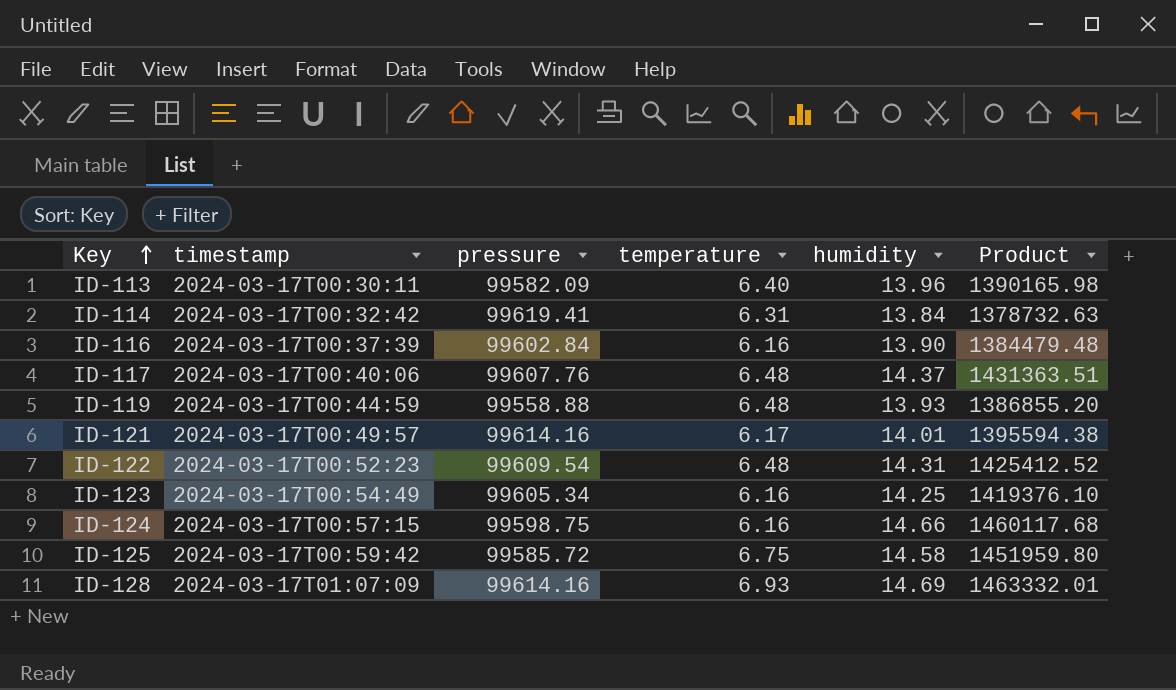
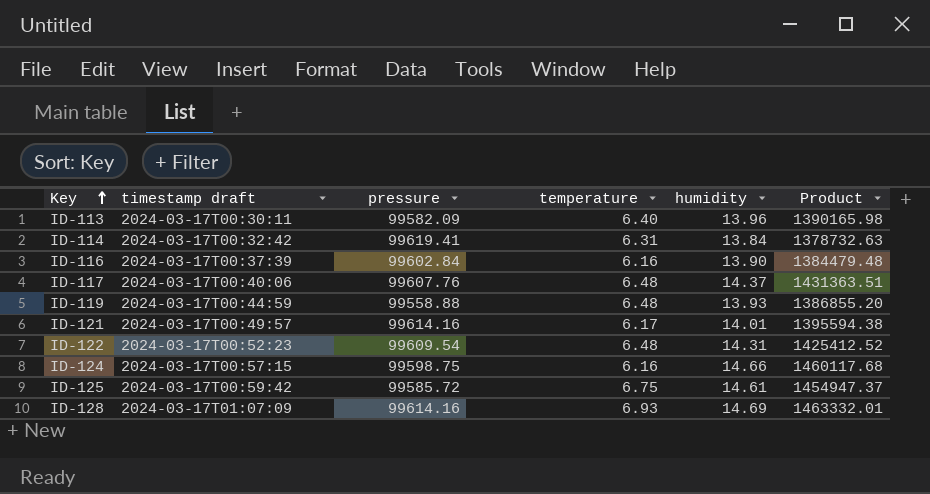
column name: timestamp -> timestamp draft
row ID-123: 2024-03-17T00:54:49 | 99605.34 | 6.16 | 14.25 | 1419376.10 -> none
ID-125 | humidity: 14.58 -> 14.61
ID-125 | Product: 1451959.80 -> 1454947.37

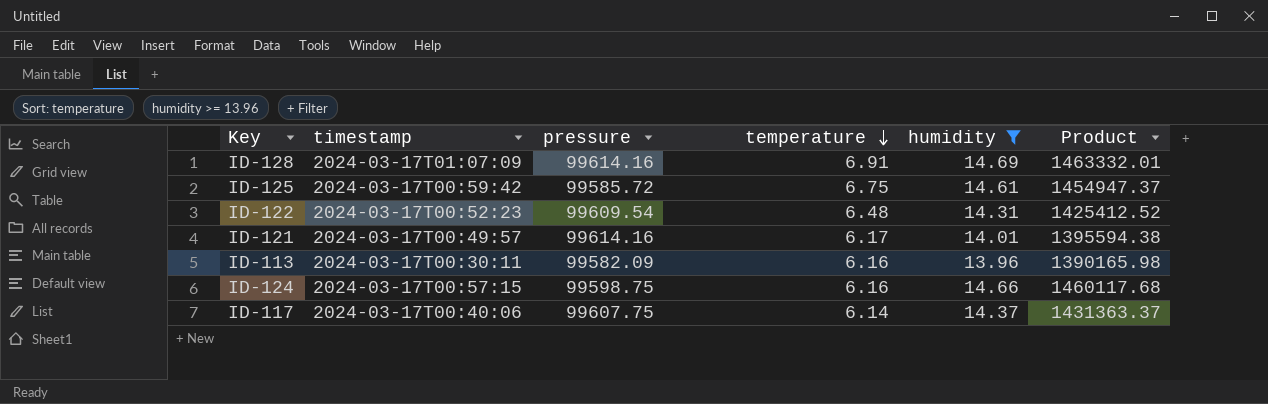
filter: none -> humidity >= 13.96
row order: Key ascending -> temperature descending
column name: timestamp draft -> timestamp
ID-128 | temperature: 6.93 -> 6.91
ID-113 | temperature: 6.40 -> 6.16
ID-117 | pressure: 99607.76 -> 99607.75
ID-117 | temperature: 6.48 -> 6.14
ID-117 | Product: 1431363.51 -> 1431363.37

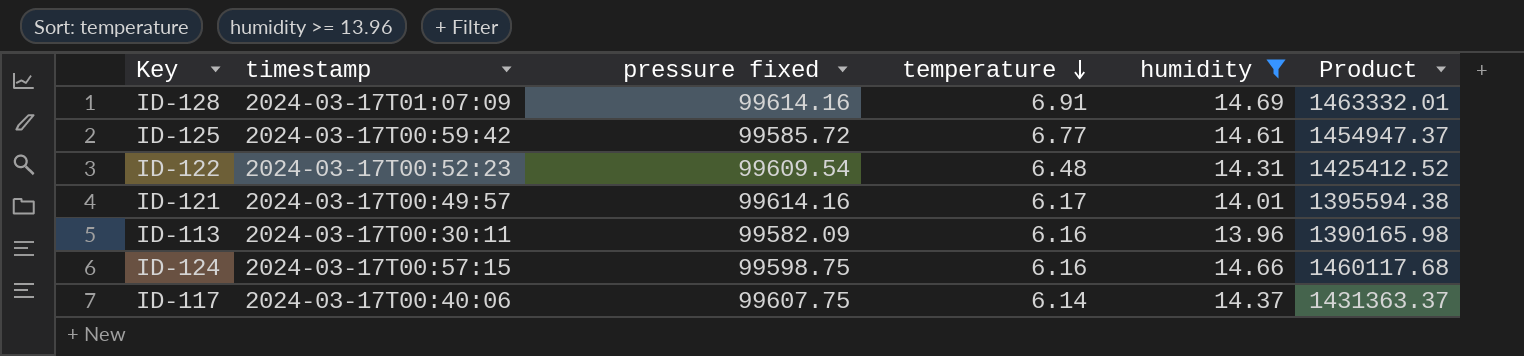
column name: pressure -> pressure fixed
ID-125 | temperature: 6.75 -> 6.77

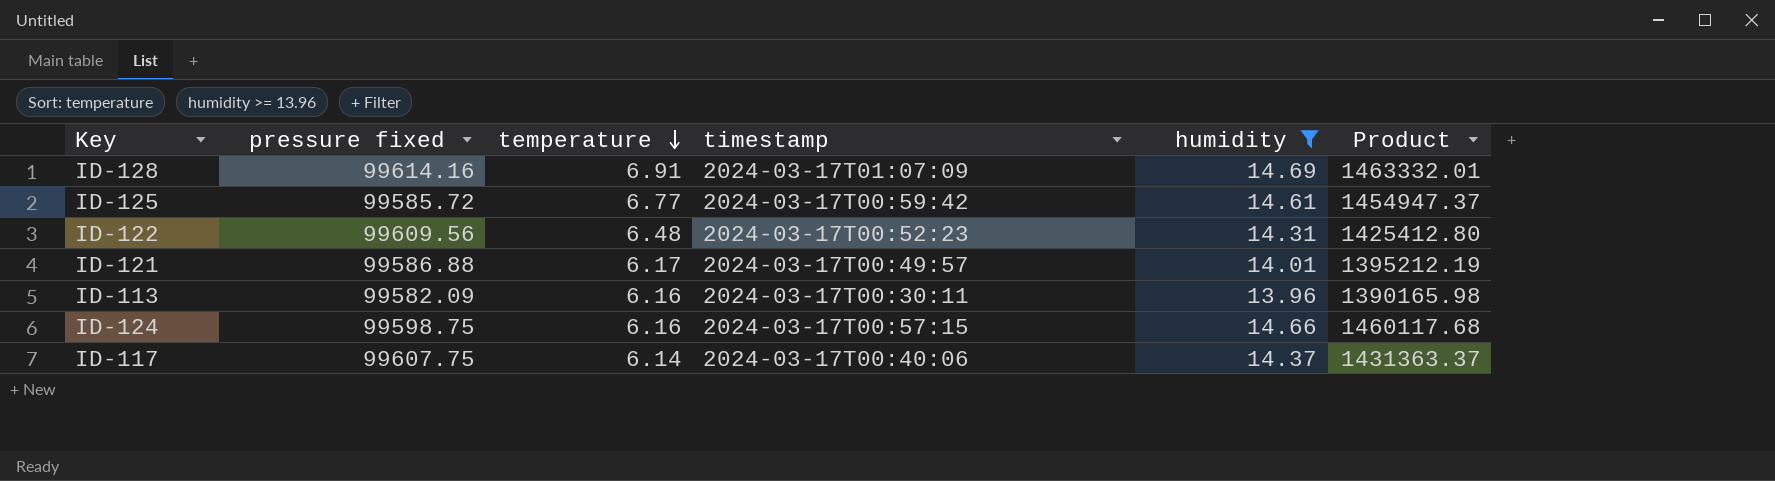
column timestamp | position: 2 -> 4
ID-122 | pressure fixed: 99609.54 -> 99609.56
ID-122 | Product: 1425412.52 -> 1425412.80
ID-121 | pressure fixed: 99614.16 -> 99586.88
ID-121 | Product: 1395594.38 -> 1395212.19

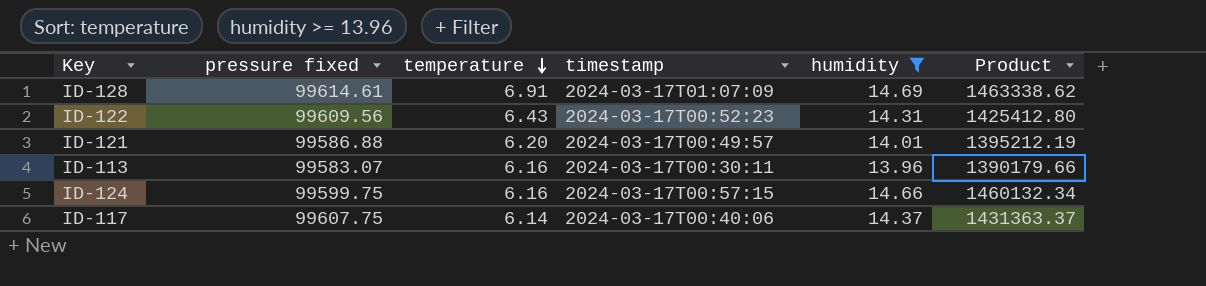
row ID-125: 99585.72 | 6.77 | 2024-03-17T00:59:42 | 14.61 | 1454947.37 -> none
ID-128 | pressure fixed: 99614.16 -> 99614.61
ID-128 | Product: 1463332.01 -> 1463338.62
ID-122 | temperature: 6.48 -> 6.43
ID-121 | temperature: 6.17 -> 6.20
ID-113 | pressure fixed: 99582.09 -> 99583.07
ID-113 | Product: 1390165.98 -> 1390179.66
ID-124 | pressure fixed: 99598.75 -> 99599.75
ID-124 | Product: 1460117.68 -> 1460132.34

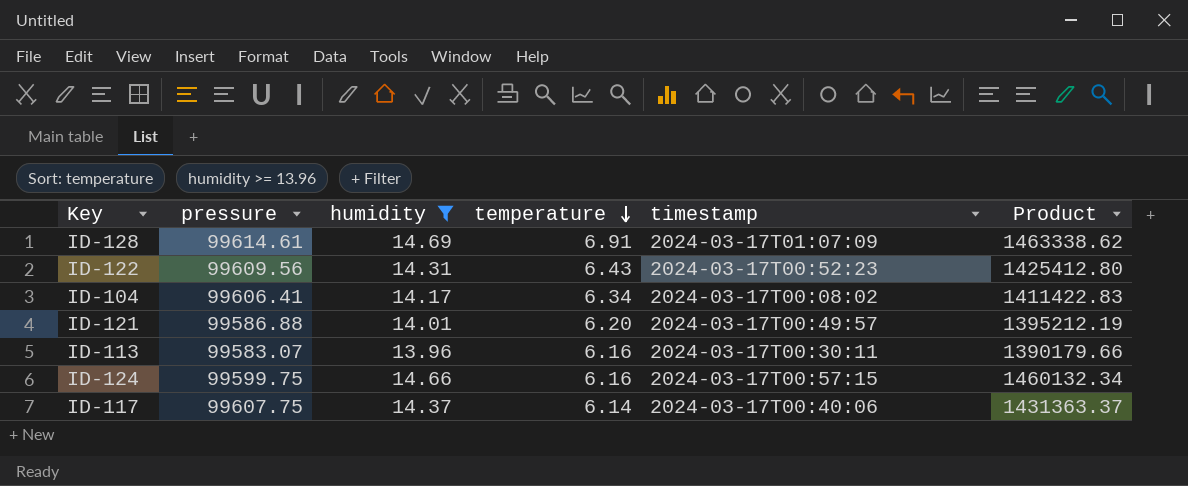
column name: pressure fixed -> pressure
column humidity | position: 5 -> 3
row ID-104: none -> 99606.41 | 14.17 | 6.34 | 2024-03-17T00:08:02 | 1411422.83

